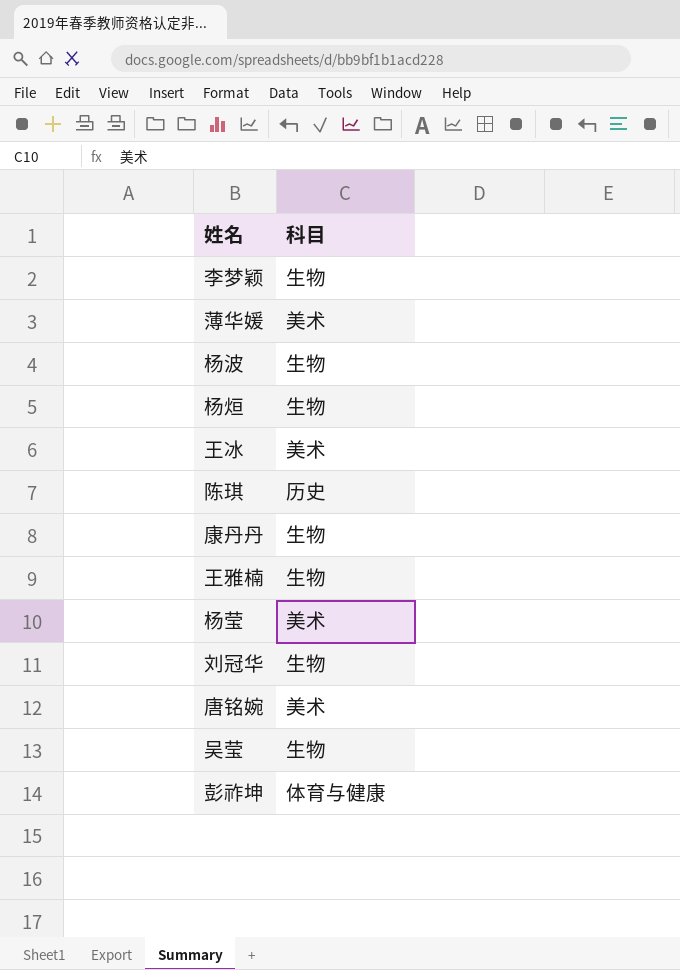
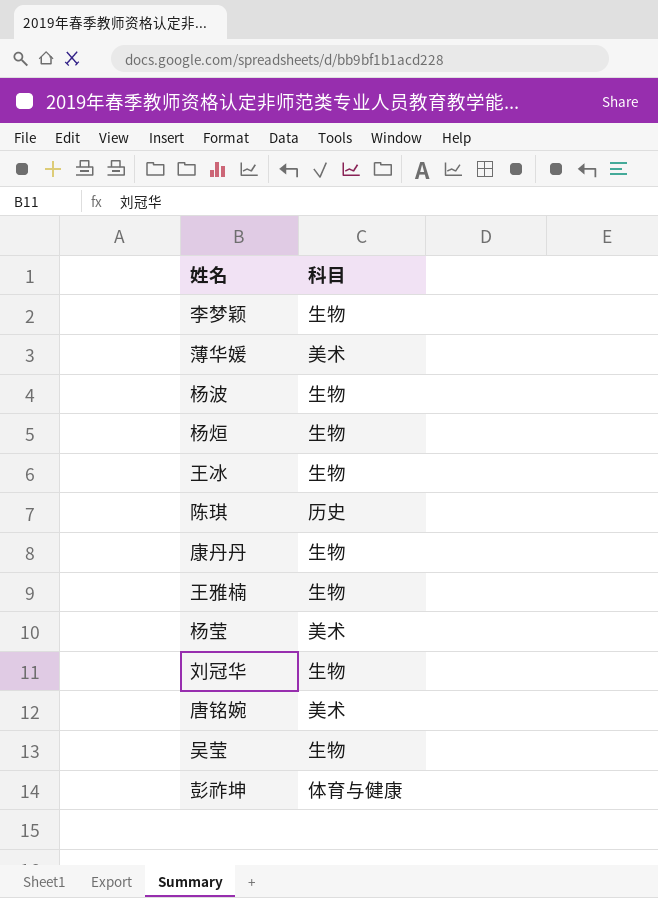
王冰 | 科目: 美术 -> 生物

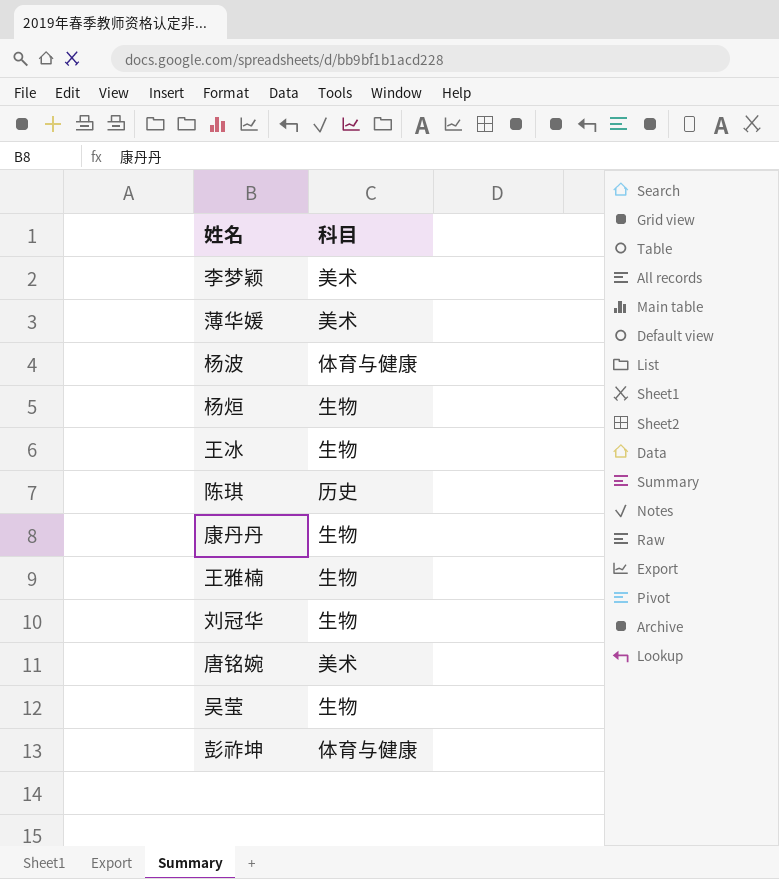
row 杨莹: 美术 -> none
李梦颖 | 科目: 生物 -> 美术
杨波 | 科目: 生物 -> 体育与健康

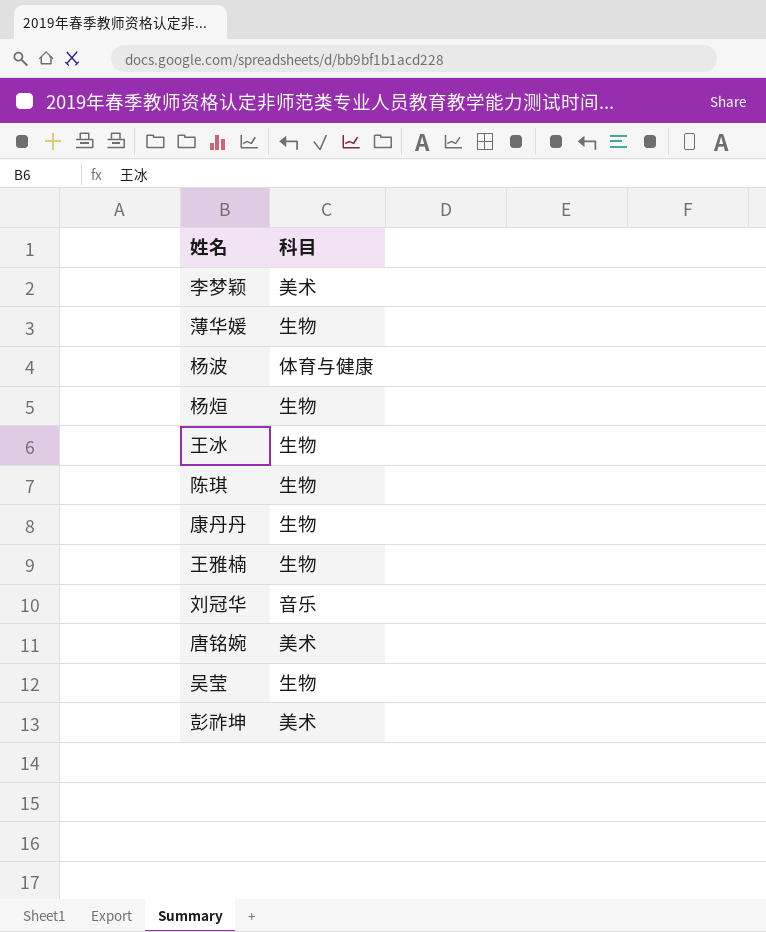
薄华媛 | 科目: 美术 -> 生物
陈琪 | 科目: 历史 -> 生物
刘冠华 | 科目: 生物 -> 音乐
彭祚坤 | 科目: 体育与健康 -> 美术

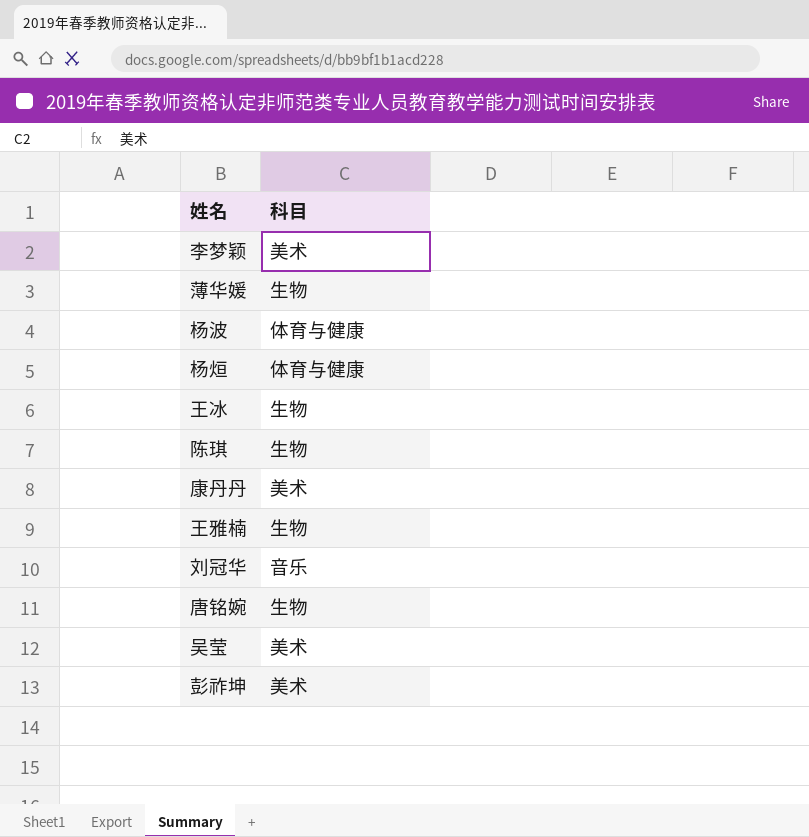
杨烜 | 科目: 生物 -> 体育与健康
康丹丹 | 科目: 生物 -> 美术
唐铭婉 | 科目: 美术 -> 生物
吴莹 | 科目: 生物 -> 美术

